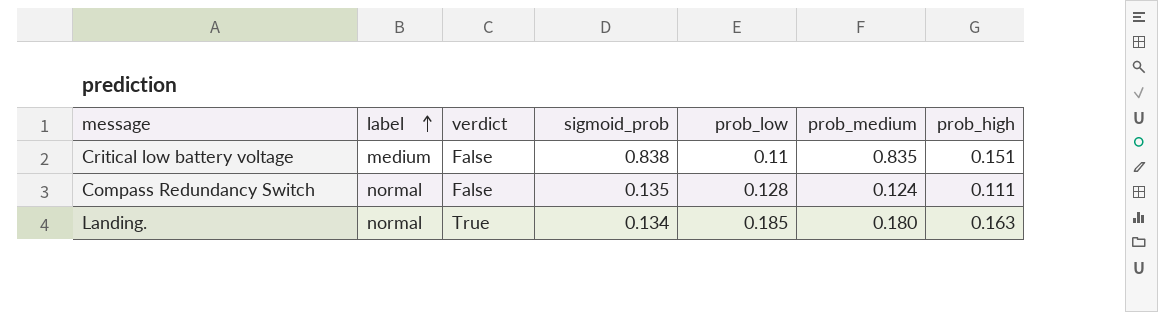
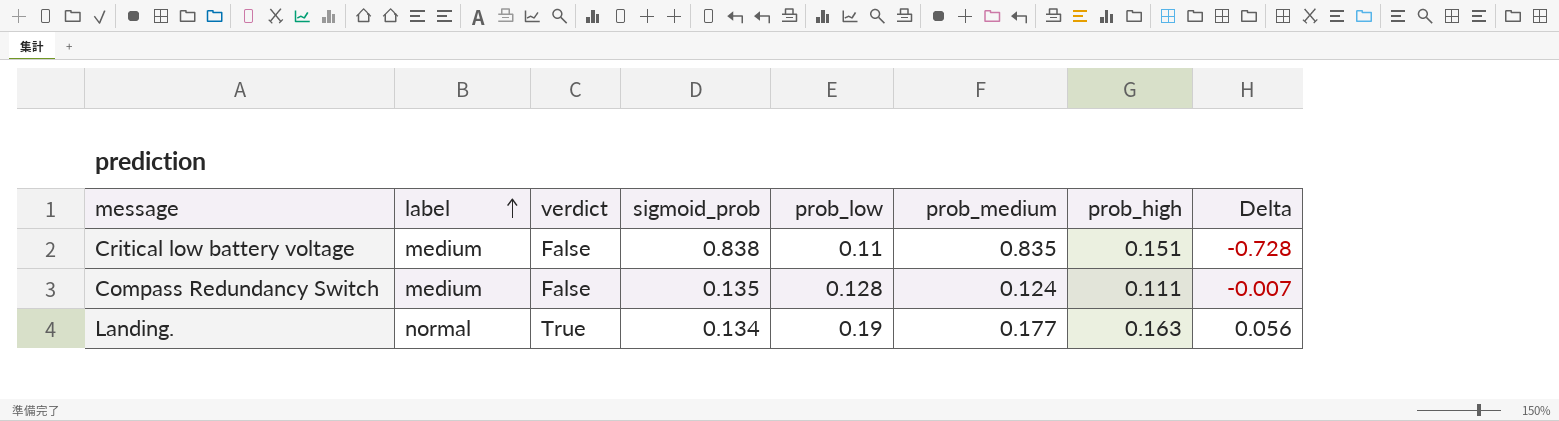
column Delta | formula: none -> [prob_low] - [sigmoid_prob]
Compass Redundancy Switch | label: normal -> medium
Landing. | prob_low: 0.185 -> 0.19
Landing. | prob_medium: 0.180 -> 0.177

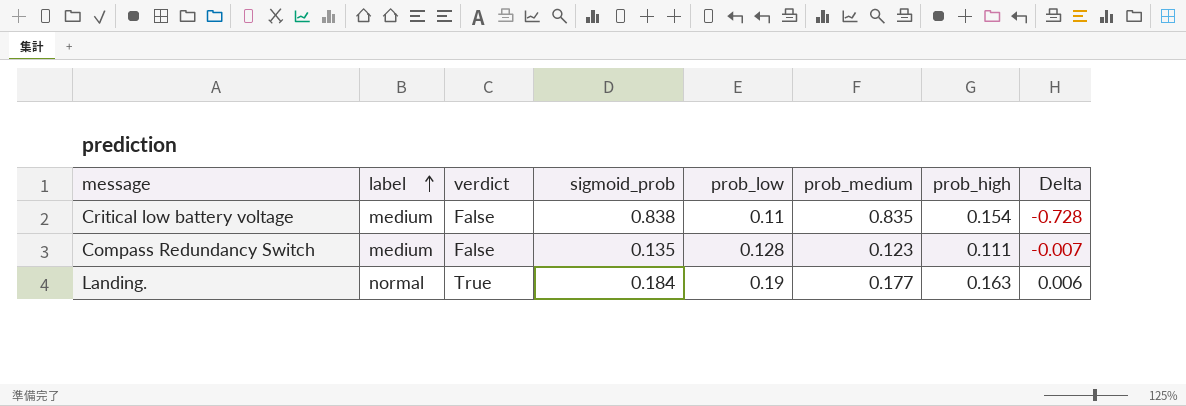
Critical low battery voltage | prob_high: 0.151 -> 0.154
Compass Redundancy Switch | prob_medium: 0.124 -> 0.123
Landing. | sigmoid_prob: 0.134 -> 0.184
Landing. | Delta: 0.056 -> 0.006

